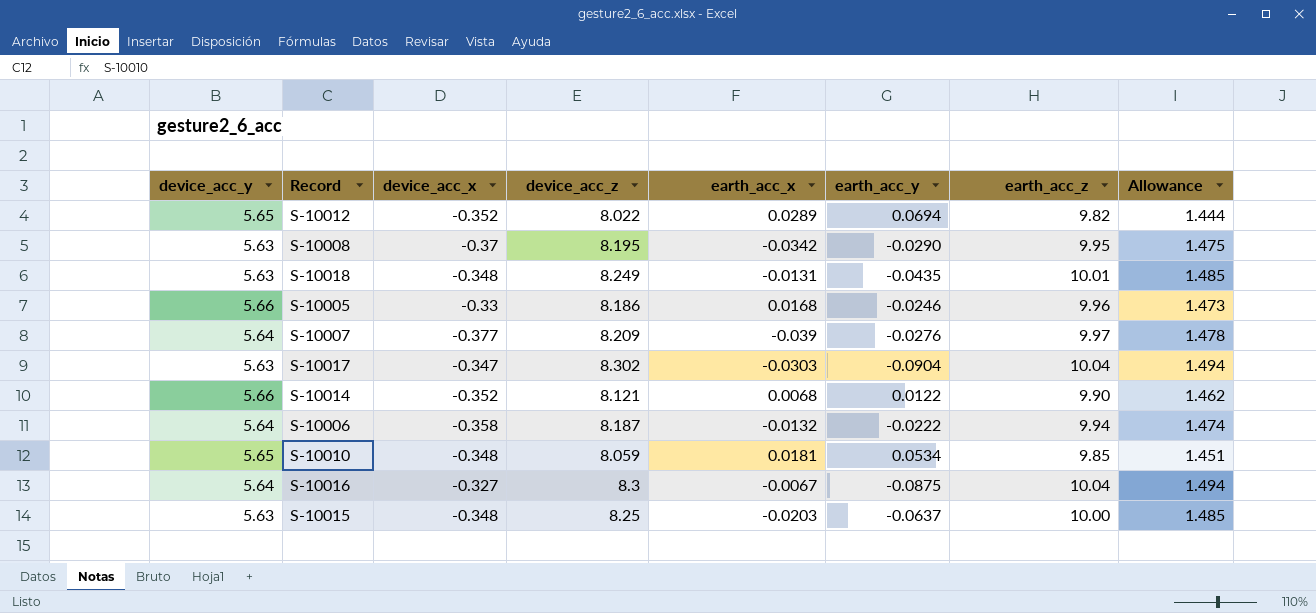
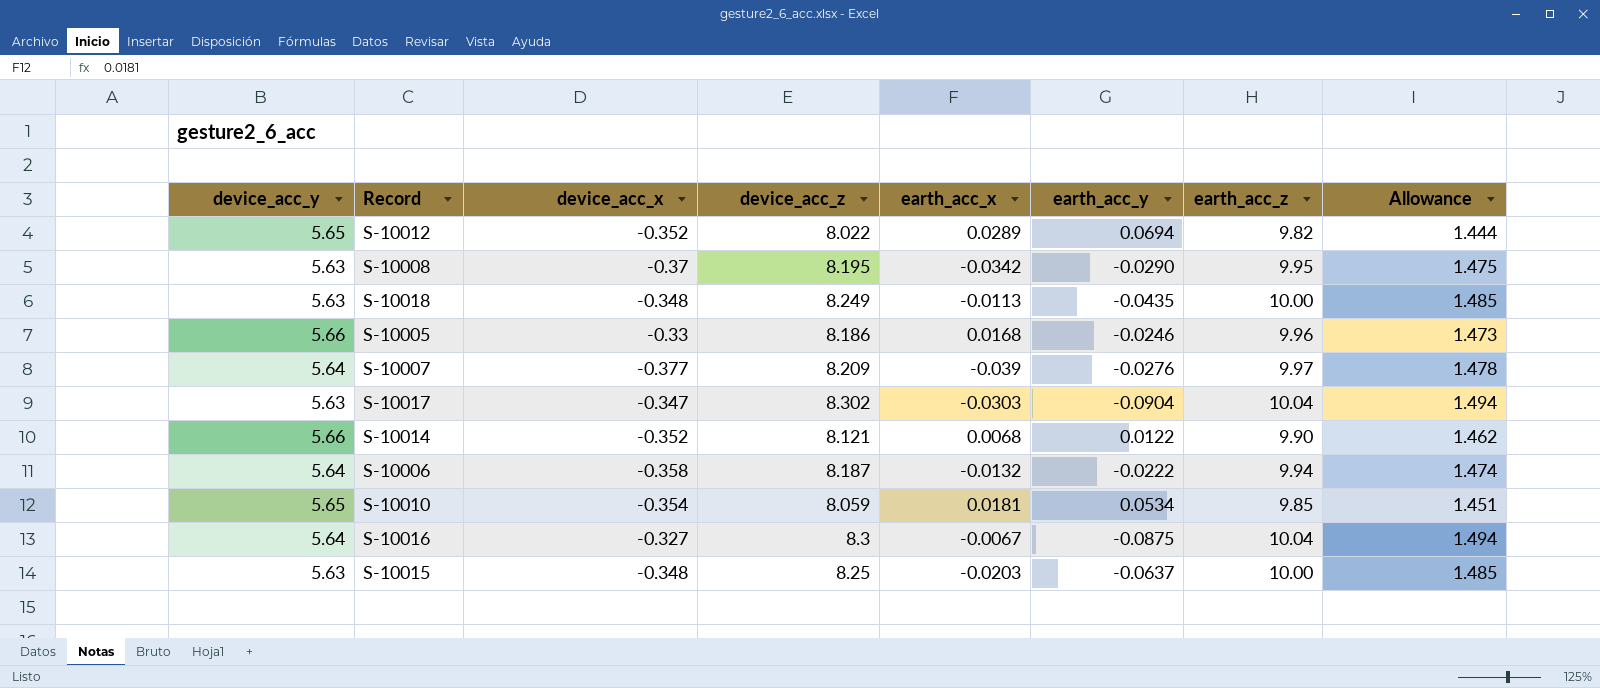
S-10018 | earth_acc_x: -0.0131 -> -0.0113
S-10018 | earth_acc_z: 10.01 -> 10.00
S-10010 | device_acc_x: -0.348 -> -0.354

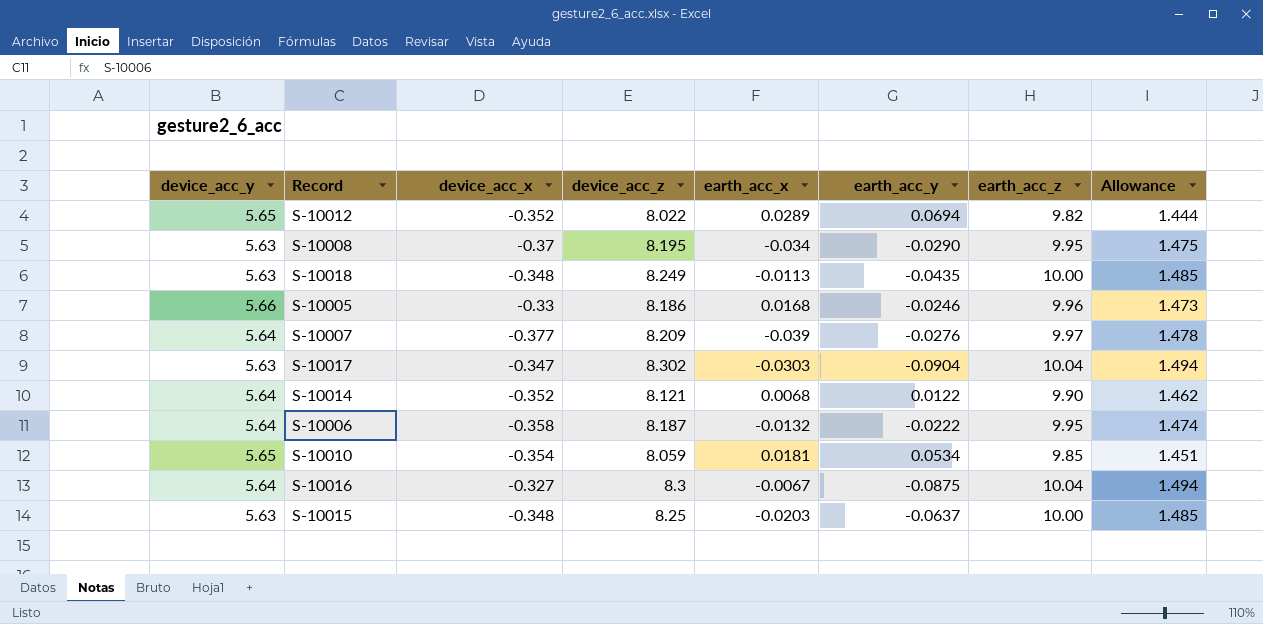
S-10008 | earth_acc_x: -0.0342 -> -0.034
S-10014 | device_acc_y: 5.66 -> 5.64
S-10006 | earth_acc_z: 9.94 -> 9.95

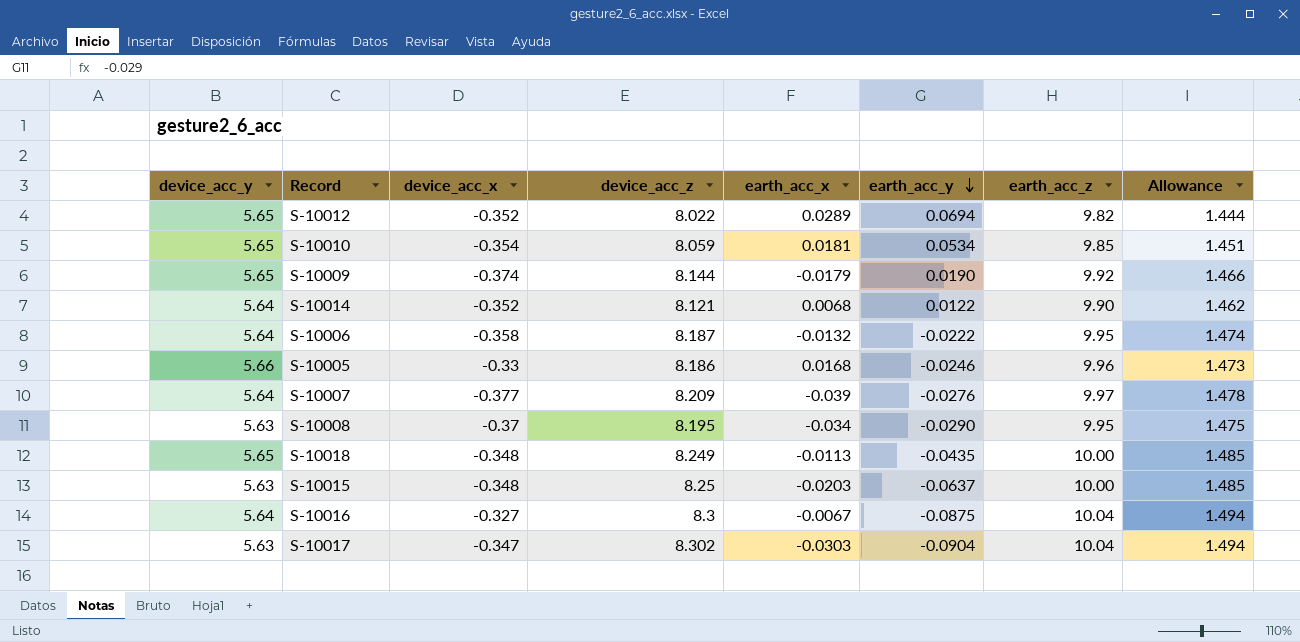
row order: none -> earth_acc_y descending
row S-10009: none -> 5.65 | -0.374 | 8.144 | -0.0179 | 0.0190 | 9.92 | 1.466
S-10018 | device_acc_y: 5.63 -> 5.65

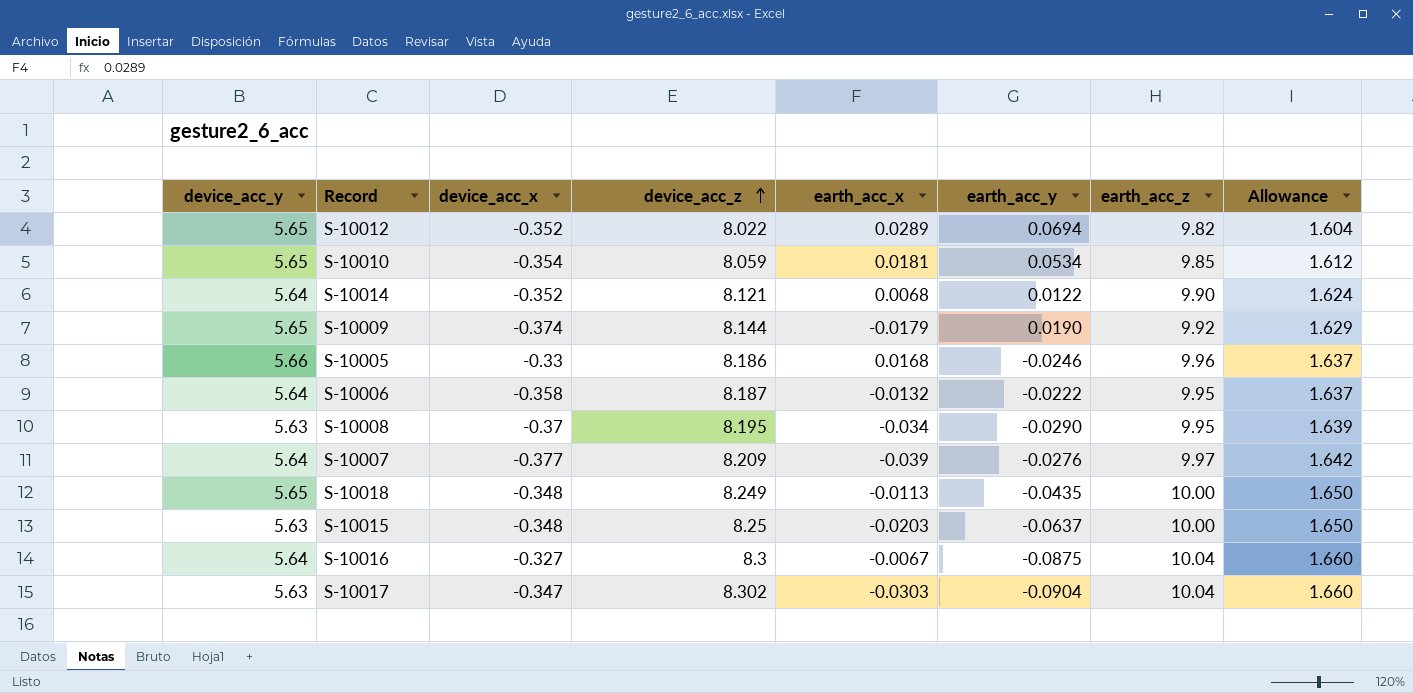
row order: earth_acc_y descending -> device_acc_z ascending
column Allowance | formula: [device_acc_z] * 0.18 -> [device_acc_z] * 0.2

